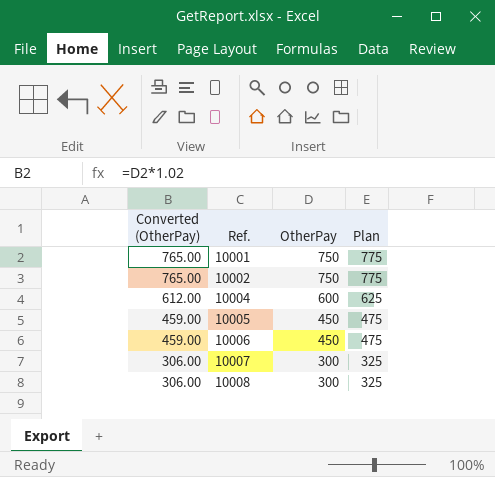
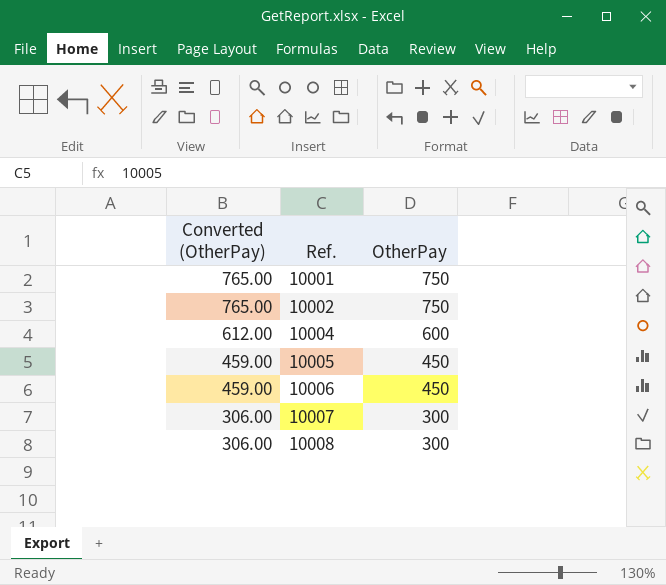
column Plan | formula: [OtherPay] + 25 -> none

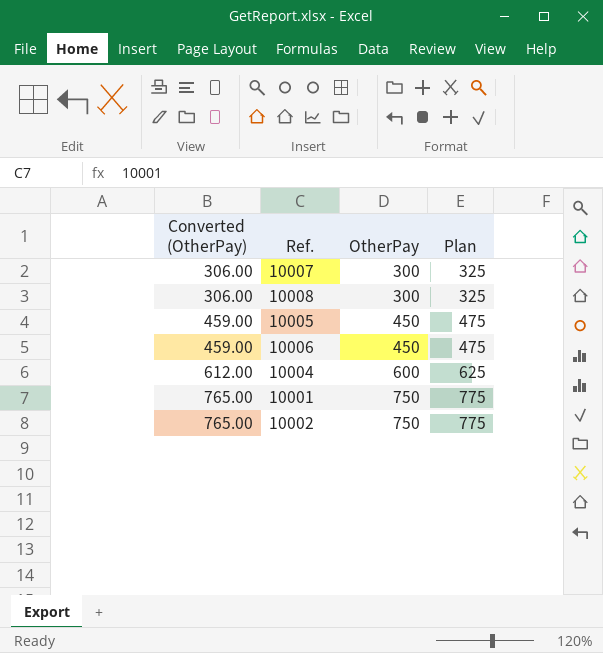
row order: Converted (OtherPay) descending -> Converted (OtherPay) ascending
column Plan | formula: none -> [OtherPay] + 25

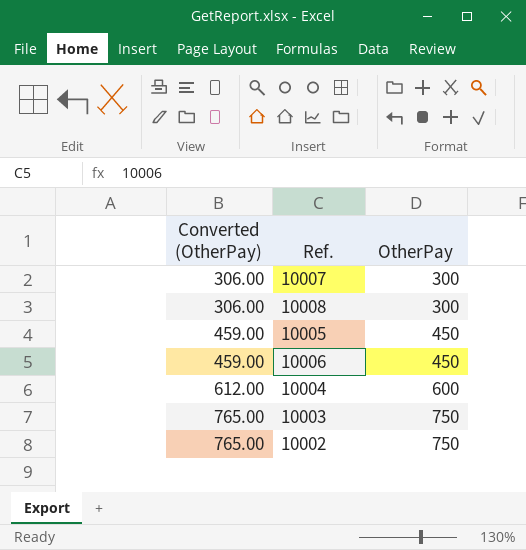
column Plan | formula: [OtherPay] + 25 -> none
row 10001: 765.00 | 750 | 775 -> none
row 10003: none -> 765.00 | 750

